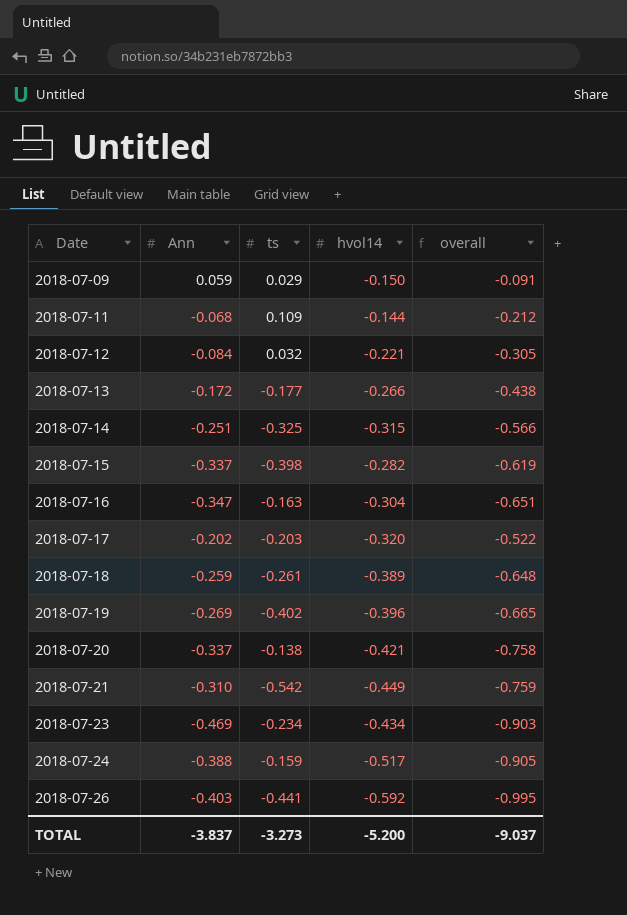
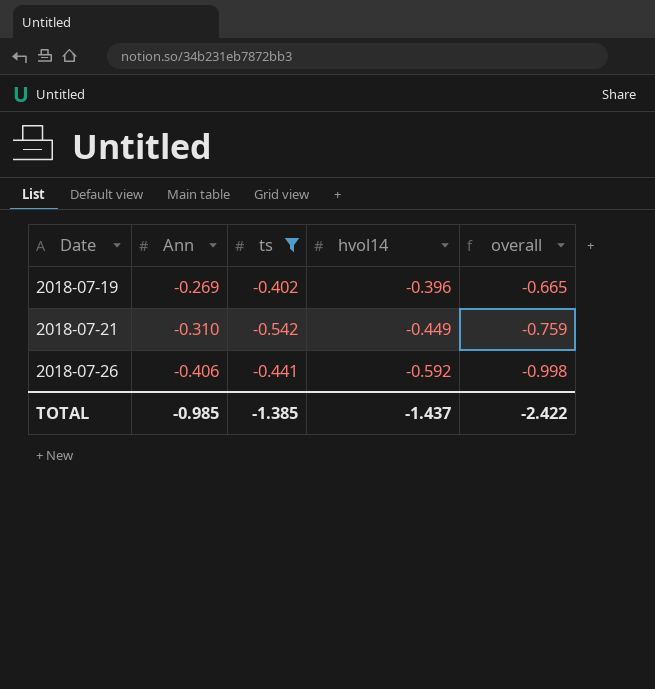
filter: none -> ts <= -0.402
2018-07-26 | Ann: -0.403 -> -0.406
2018-07-26 | overall: -0.995 -> -0.998
TOTAL | Ann: -3.837 -> -0.985
TOTAL | ts: -3.273 -> -1.385
TOTAL | hvol14: -5.200 -> -1.437
TOTAL | overall: -9.037 -> -2.422

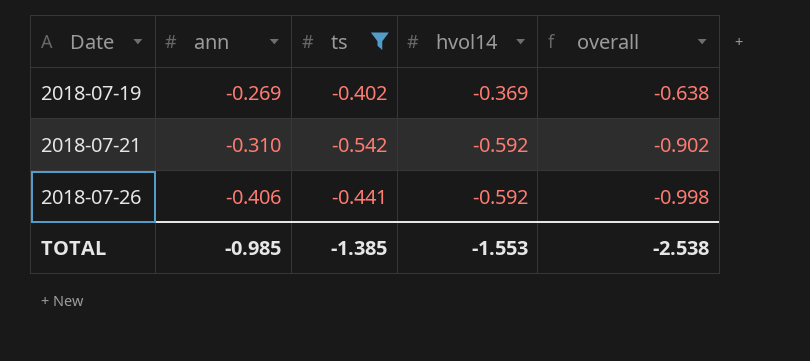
column name: Ann -> ann
2018-07-19 | hvol14: -0.396 -> -0.369
2018-07-19 | overall: -0.665 -> -0.638
2018-07-21 | hvol14: -0.449 -> -0.592
2018-07-21 | overall: -0.759 -> -0.902
TOTAL | hvol14: -1.437 -> -1.553
TOTAL | overall: -2.422 -> -2.538

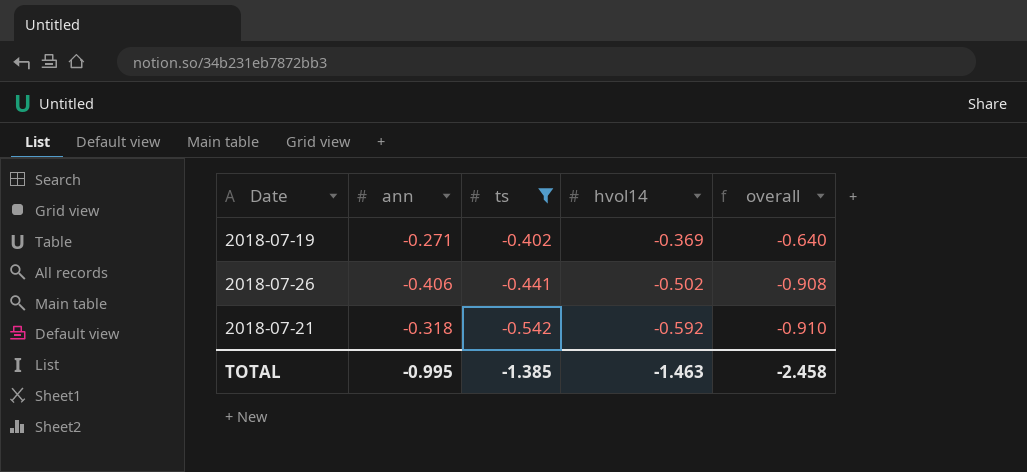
row order: Date ascending -> ts descending
2018-07-19 | ann: -0.269 -> -0.271
2018-07-19 | overall: -0.638 -> -0.640
2018-07-26 | hvol14: -0.592 -> -0.502
2018-07-26 | overall: -0.998 -> -0.908
2018-07-21 | ann: -0.310 -> -0.318
2018-07-21 | overall: -0.902 -> -0.910
TOTAL | ann: -0.985 -> -0.995
TOTAL | hvol14: -1.553 -> -1.463
TOTAL | overall: -2.538 -> -2.458

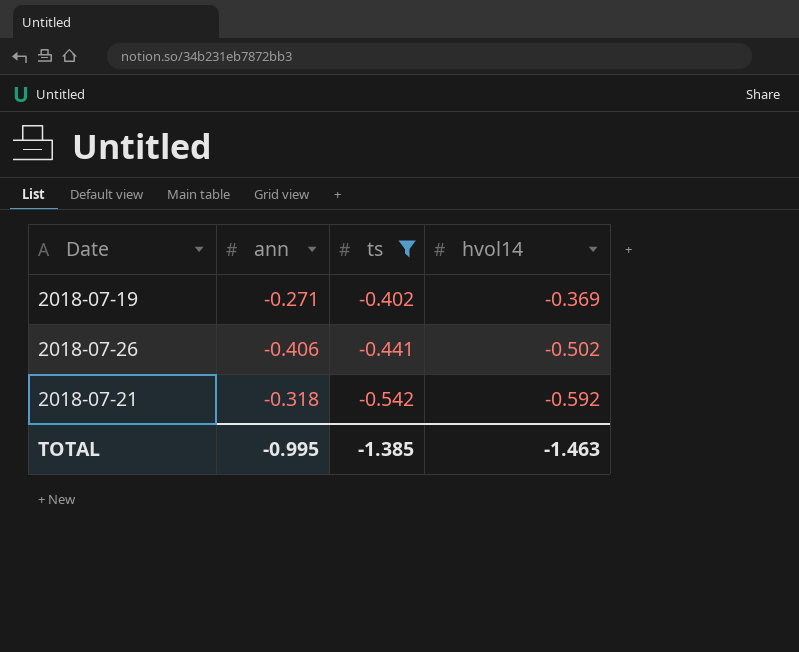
column overall | formula: [ann] + [hvol14] -> none

